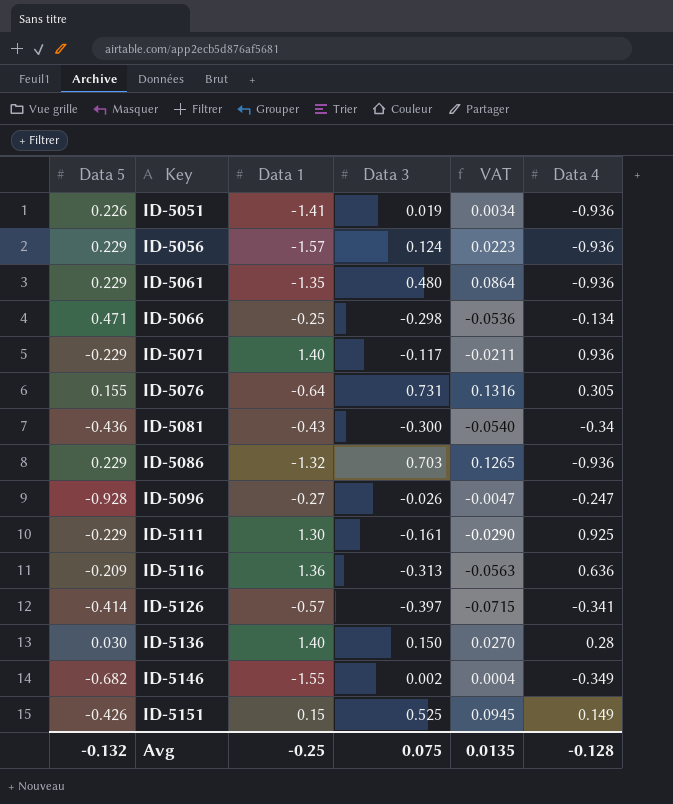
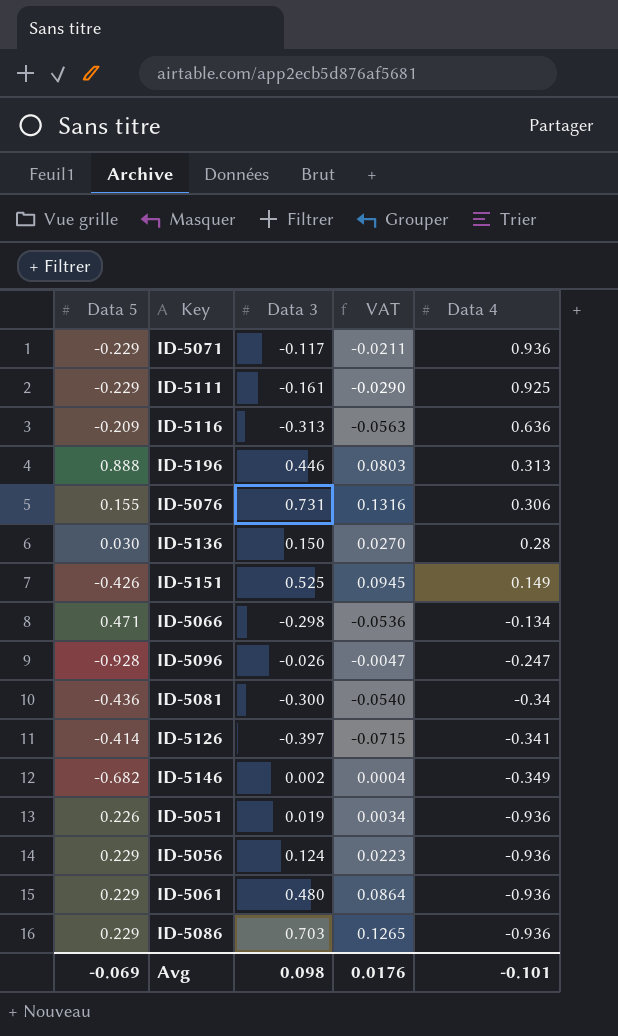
row order: Key ascending -> Data 4 descending
column Data 1 | position: 3 -> none
row ID-5196: none -> 0.888 | 0.446 | 0.0803 | 0.313
ID-5076 | Data 4: 0.305 -> 0.306
Avg | Data 5: -0.132 -> -0.069
Avg | Data 3: 0.075 -> 0.098
Avg | VAT: 0.0135 -> 0.0176
Avg | Data 4: -0.128 -> -0.101

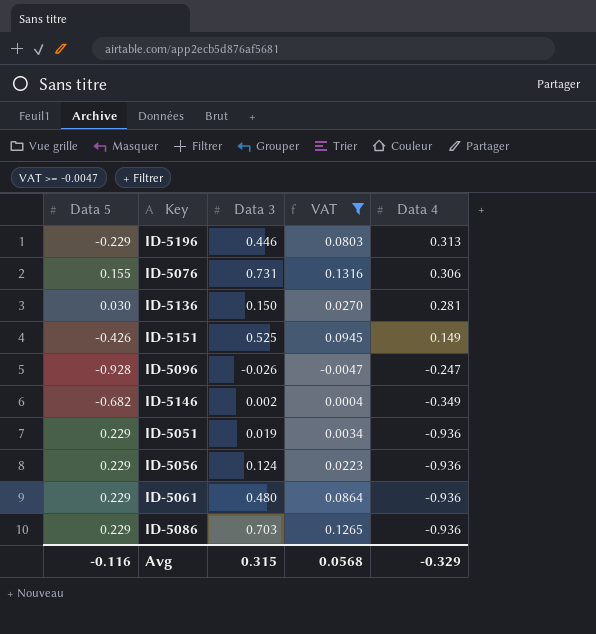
filter: none -> VAT >= -0.0047
ID-5196 | Data 5: 0.888 -> -0.229
ID-5136 | Data 4: 0.28 -> 0.281
ID-5051 | Data 5: 0.226 -> 0.229
Avg | Data 5: -0.069 -> -0.116
Avg | Data 3: 0.098 -> 0.315
Avg | VAT: 0.0176 -> 0.0568
Avg | Data 4: -0.101 -> -0.329

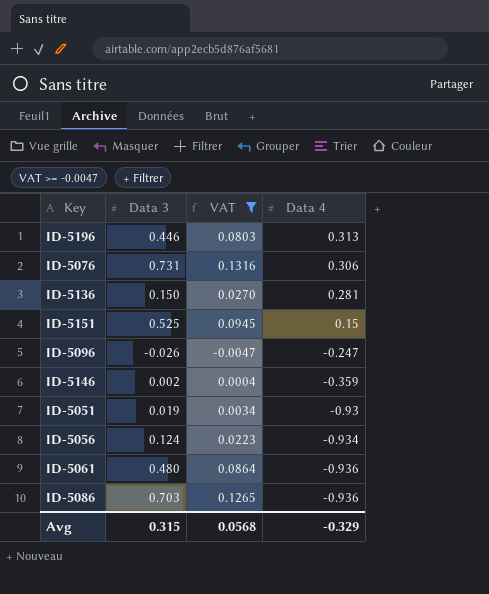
column Data 5 | position: 1 -> none
ID-5151 | Data 4: 0.149 -> 0.15
ID-5146 | Data 4: -0.349 -> -0.359
ID-5051 | Data 4: -0.936 -> -0.93
ID-5056 | Data 4: -0.936 -> -0.934

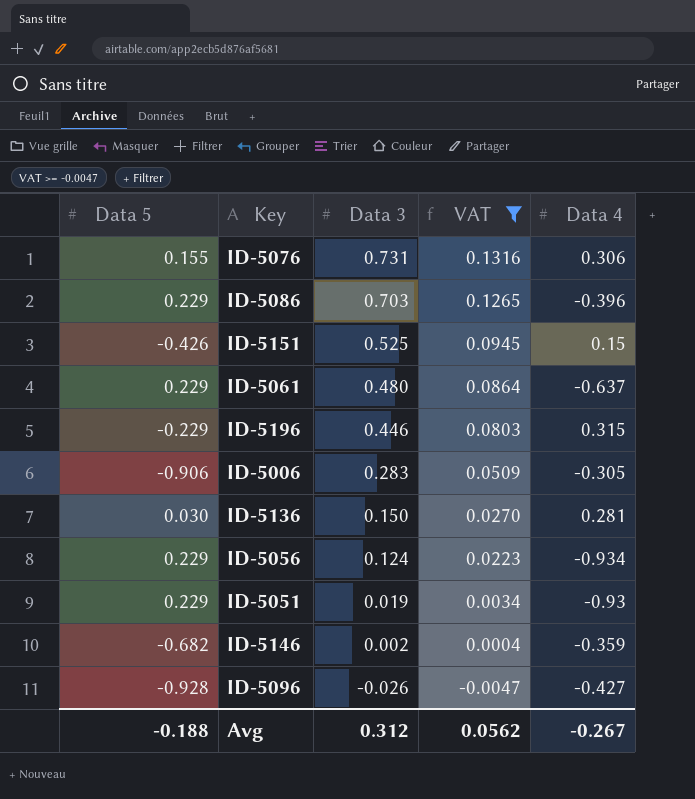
row order: Data 4 descending -> Data 3 descending
column Data 5 | position: none -> 1
ID-5086 | Data 4: -0.936 -> -0.396
ID-5061 | Data 4: -0.936 -> -0.637
ID-5196 | Data 4: 0.313 -> 0.315
row ID-5006: none -> -0.906 | 0.283 | 0.0509 | -0.305
ID-5096 | Data 4: -0.247 -> -0.427
Avg | Data 3: 0.315 -> 0.312
Avg | VAT: 0.0568 -> 0.0562
Avg | Data 4: -0.329 -> -0.267

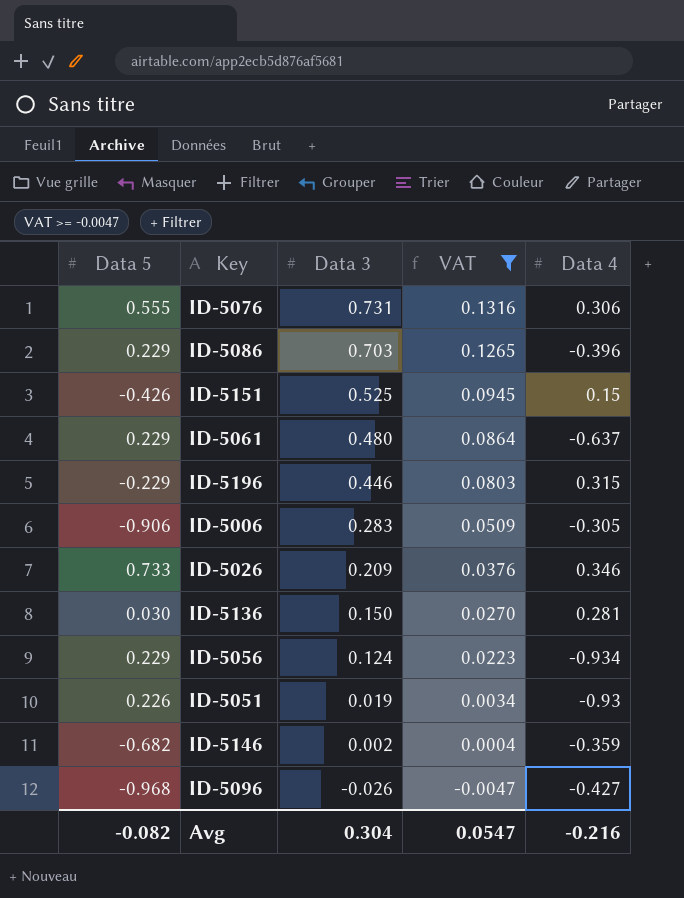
ID-5076 | Data 5: 0.155 -> 0.555
row ID-5026: none -> 0.733 | 0.209 | 0.0376 | 0.346
ID-5051 | Data 5: 0.229 -> 0.226
ID-5096 | Data 5: -0.928 -> -0.968
Avg | Data 5: -0.188 -> -0.082
Avg | Data 3: 0.312 -> 0.304
Avg | VAT: 0.0562 -> 0.0547
Avg | Data 4: -0.267 -> -0.216

